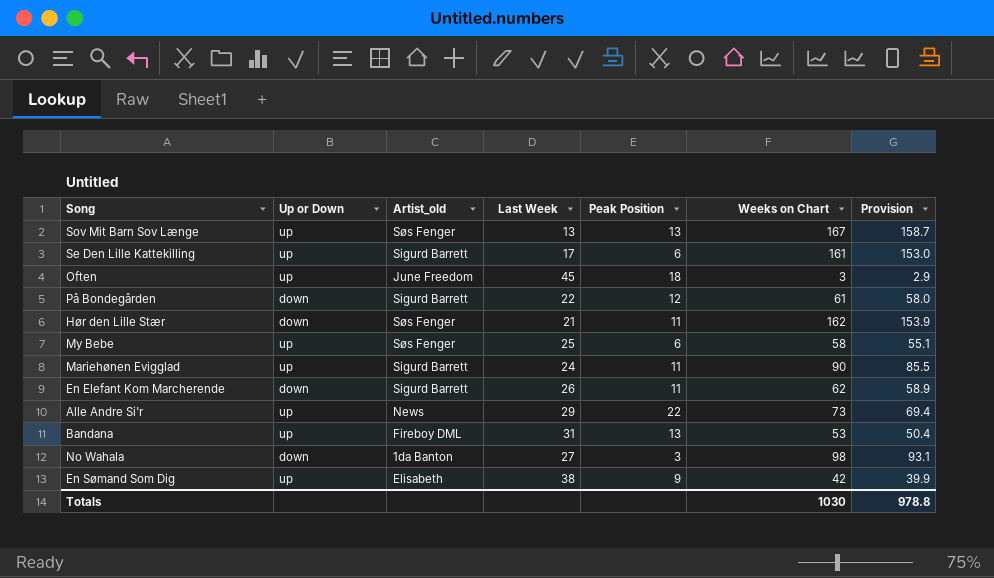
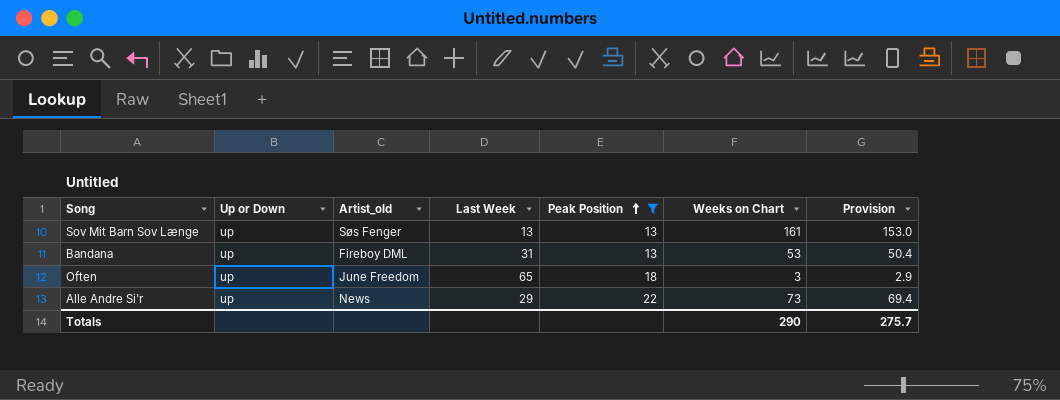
filter: none -> Peak Position >= 13
row order: none -> Peak Position ascending
Sov Mit Barn Sov Længe | Weeks on Chart: 167 -> 161
Sov Mit Barn Sov Længe | Provision: 158.7 -> 153.0
Often | Last Week: 45 -> 65
Totals | Weeks on Chart: 1030 -> 290
Totals | Provision: 978.8 -> 275.7

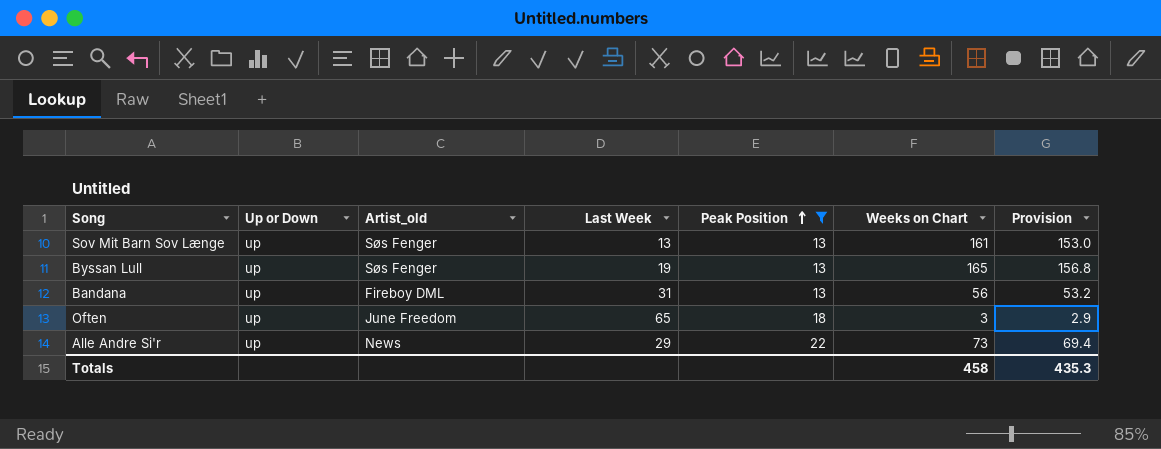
row Byssan Lull: none -> up | Søs Fenger | 19 | 13 | 165 | 156.8
Bandana | Weeks on Chart: 53 -> 56
Bandana | Provision: 50.4 -> 53.2
Totals | Weeks on Chart: 290 -> 458
Totals | Provision: 275.7 -> 435.3

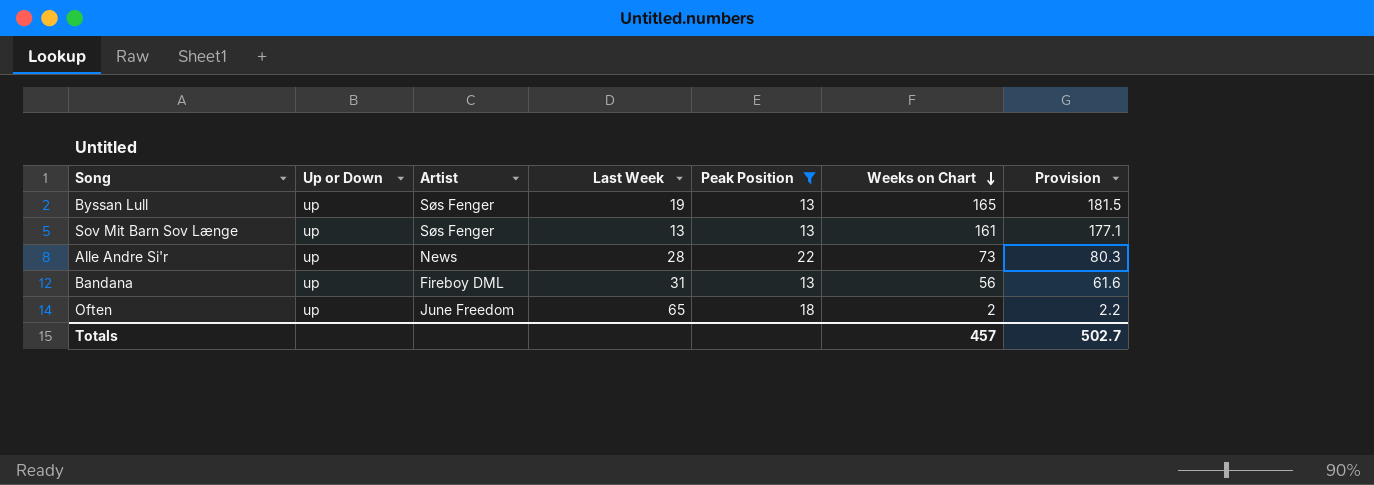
row order: Peak Position ascending -> Weeks on Chart descending
column name: Artist_old -> Artist
column Provision | formula: [Weeks on Chart] * 0.95 -> [Weeks on Chart] * 1.1
Alle Andre Si'r | Last Week: 29 -> 28
Often | Weeks on Chart: 3 -> 2
Totals | Weeks on Chart: 458 -> 457
Totals | Provision: 435.3 -> 502.7

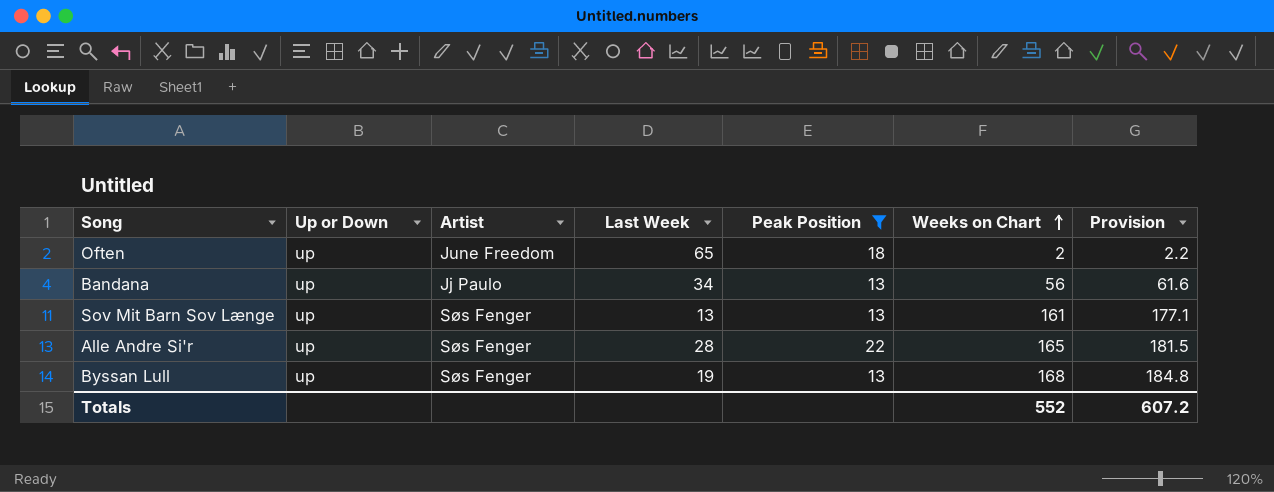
row order: Weeks on Chart descending -> Weeks on Chart ascending
Bandana | Artist: Fireboy DML -> Jj Paulo
Bandana | Last Week: 31 -> 34
Alle Andre Si'r | Artist: News -> Søs Fenger
Alle Andre Si'r | Weeks on Chart: 73 -> 165
Alle Andre Si'r | Provision: 80.3 -> 181.5
Byssan Lull | Weeks on Chart: 165 -> 168
Byssan Lull | Provision: 181.5 -> 184.8
Totals | Weeks on Chart: 457 -> 552
Totals | Provision: 502.7 -> 607.2

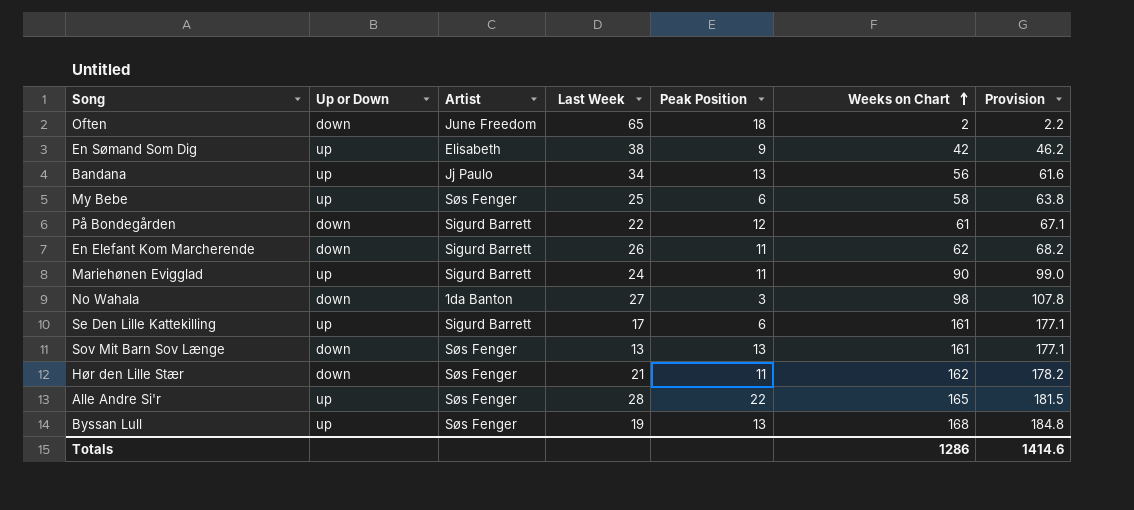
filter: Peak Position >= 13 -> none
Often | Up or Down: up -> down
Sov Mit Barn Sov Længe | Up or Down: up -> down
Totals | Weeks on Chart: 552 -> 1286
Totals | Provision: 607.2 -> 1414.6

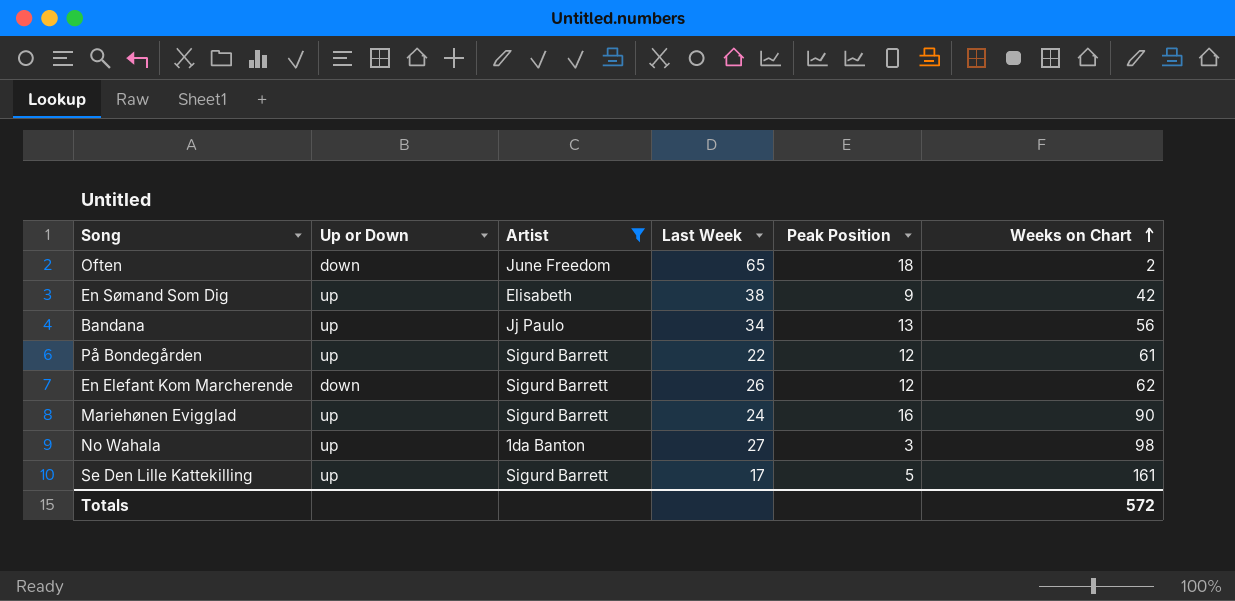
filter: none -> Artist != Søs Fenger
column Provision | formula: [Weeks on Chart] * 1.1 -> none
På Bondegården | Up or Down: down -> up
En Elefant Kom Marcherende | Peak Position: 11 -> 12
Mariehønen Evigglad | Peak Position: 11 -> 16
No Wahala | Up or Down: down -> up
Se Den Lille Kattekilling | Peak Position: 6 -> 5
Totals | Weeks on Chart: 1286 -> 572

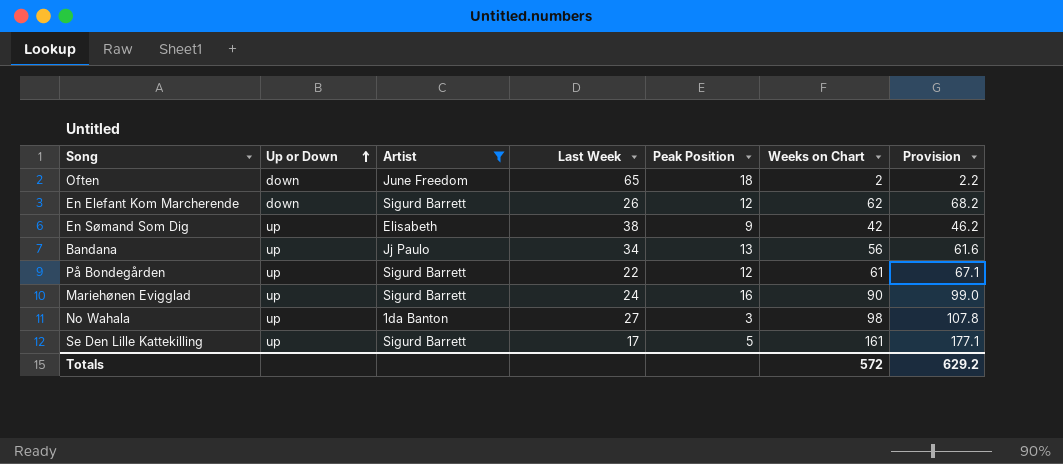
row order: Weeks on Chart ascending -> Up or Down ascending
column Provision | formula: none -> [Weeks on Chart] * 1.1

